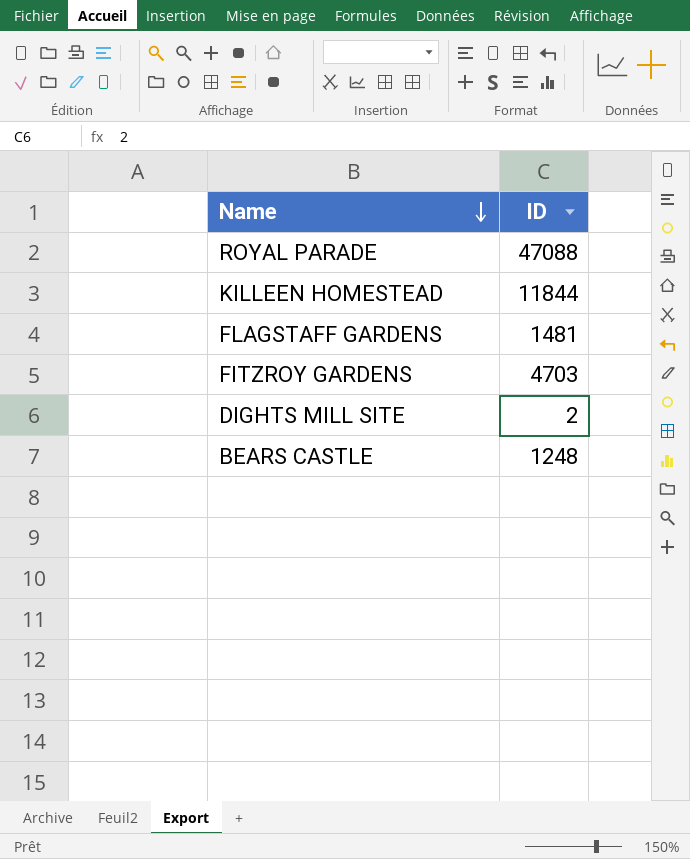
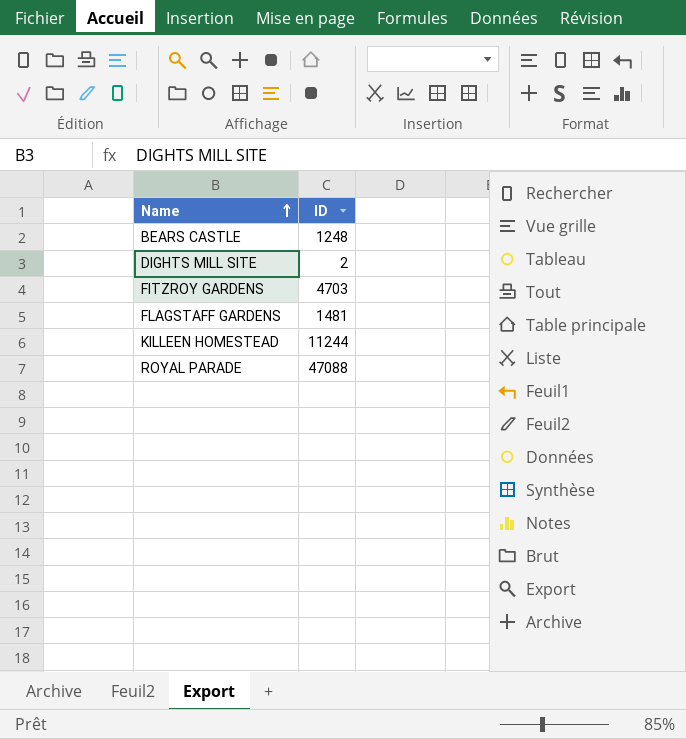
row order: Name descending -> Name ascending
KILLEEN HOMESTEAD | ID: 11844 -> 11244

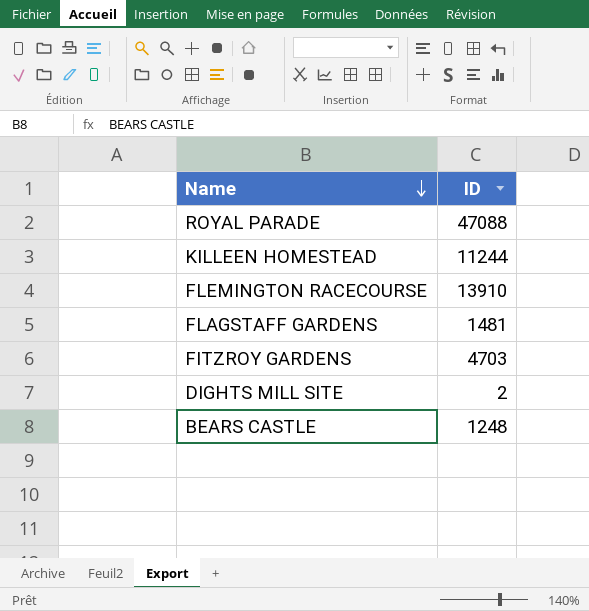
row order: Name ascending -> Name descending
row FLEMINGTON RACECOURSE: none -> 13910

